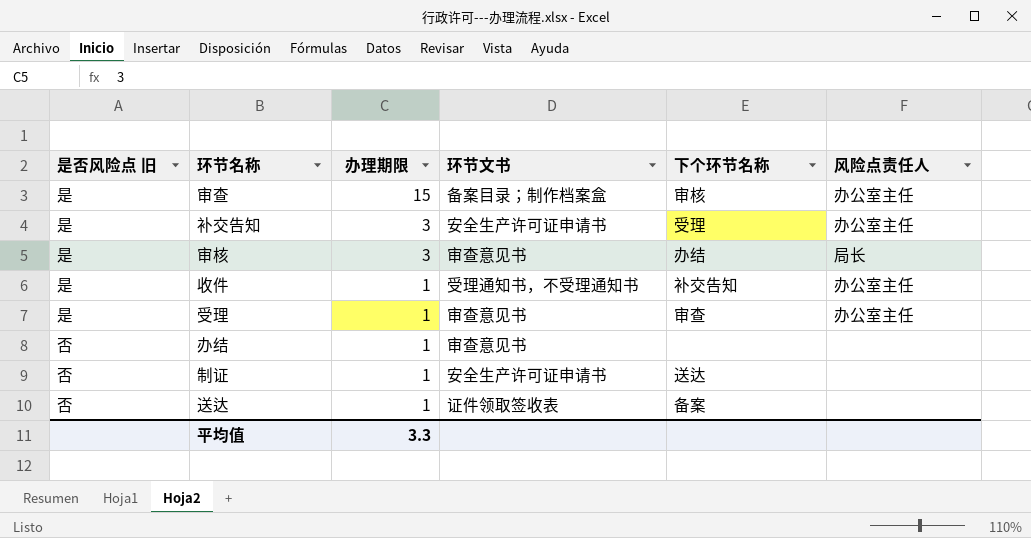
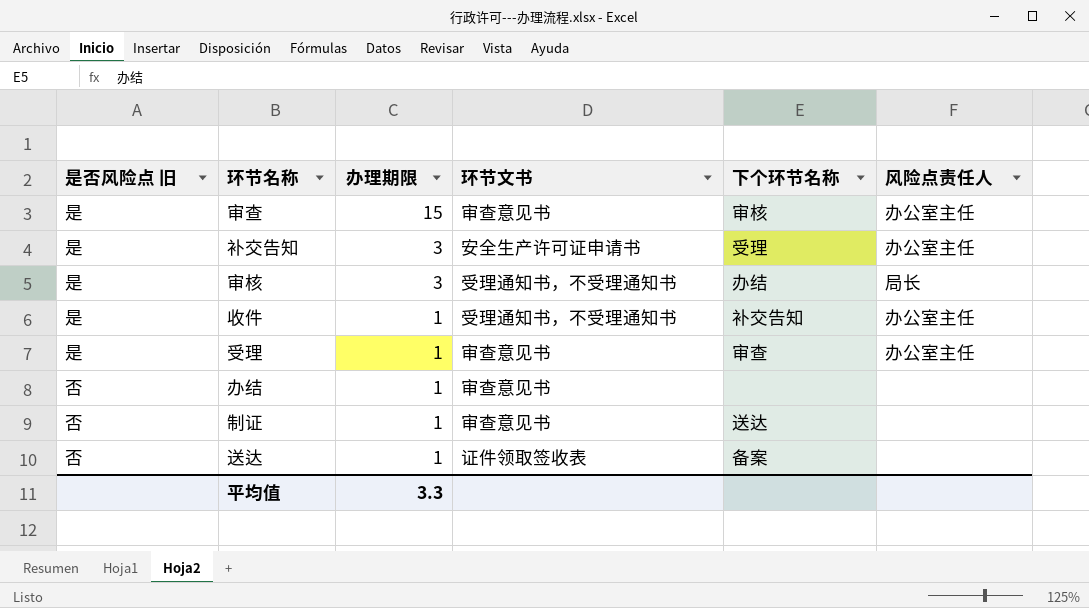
审查 | 环节文书: 备案目录；制作档案盒 -> 审查意见书
审核 | 环节文书: 审查意见书 -> 受理通知书，不受理通知书
制证 | 环节文书: 安全生产许可证申请书 -> 审查意见书

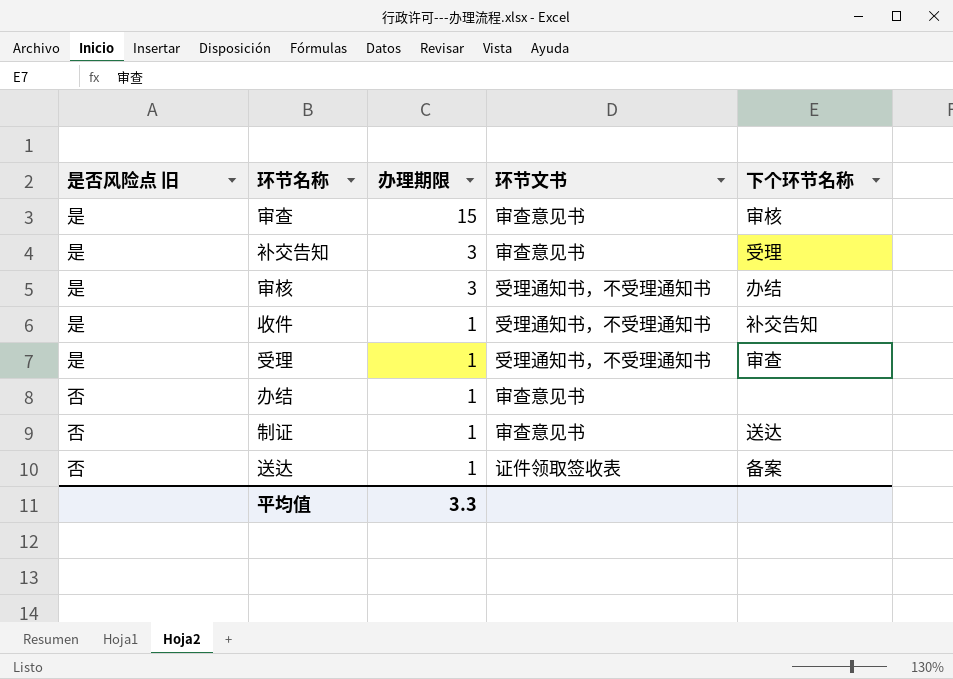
column 风险点责任人 | position: 6 -> none
补交告知 | 环节文书: 安全生产许可证申请书 -> 审查意见书
受理 | 环节文书: 审查意见书 -> 受理通知书，不受理通知书

